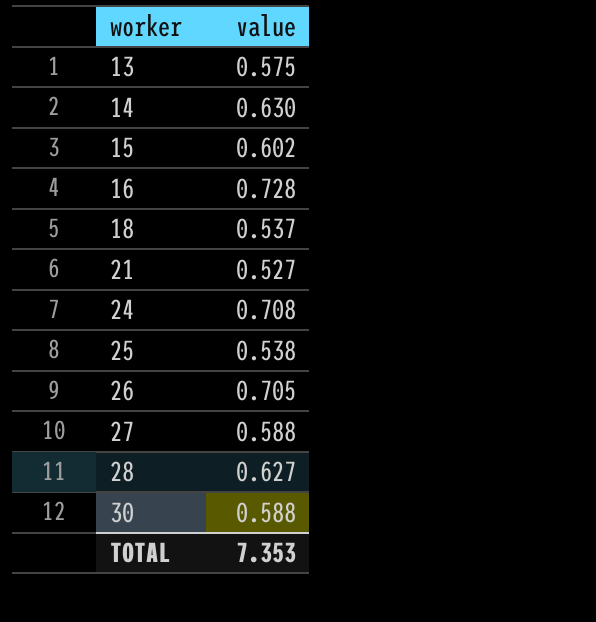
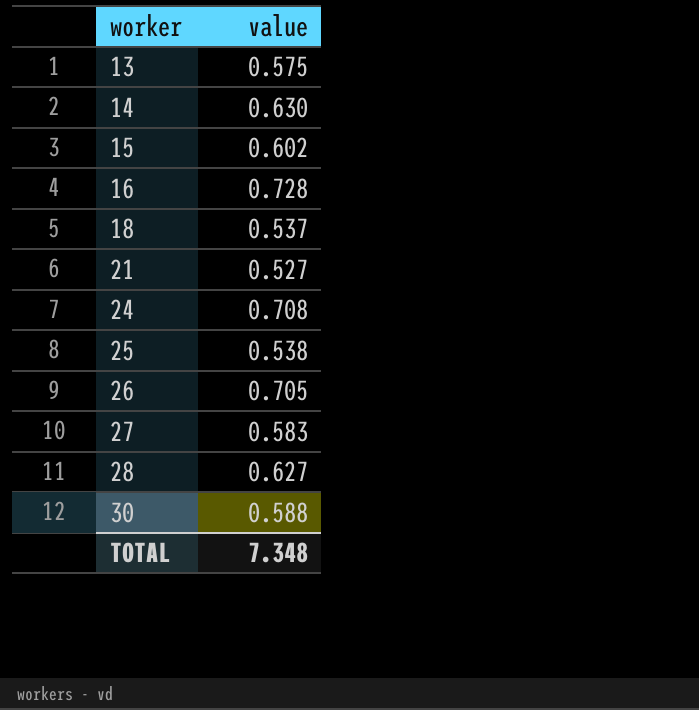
27 | value: 0.588 -> 0.583
TOTAL | value: 7.353 -> 7.348

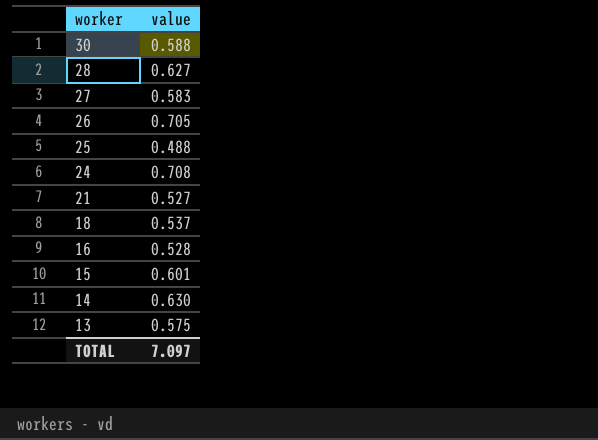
row order: worker ascending -> worker descending
25 | value: 0.538 -> 0.488
16 | value: 0.728 -> 0.528
15 | value: 0.602 -> 0.601
TOTAL | value: 7.348 -> 7.097

